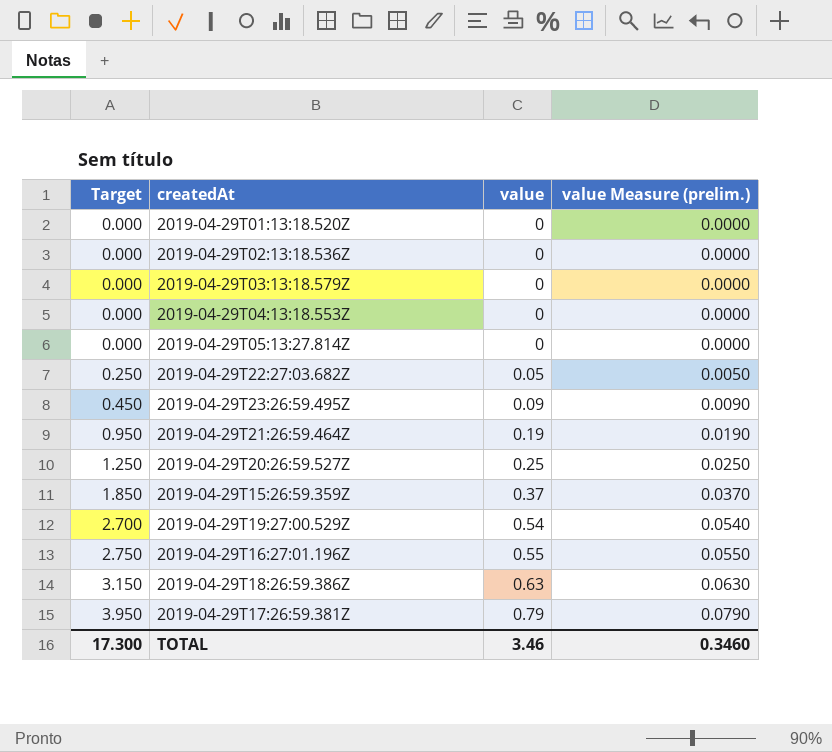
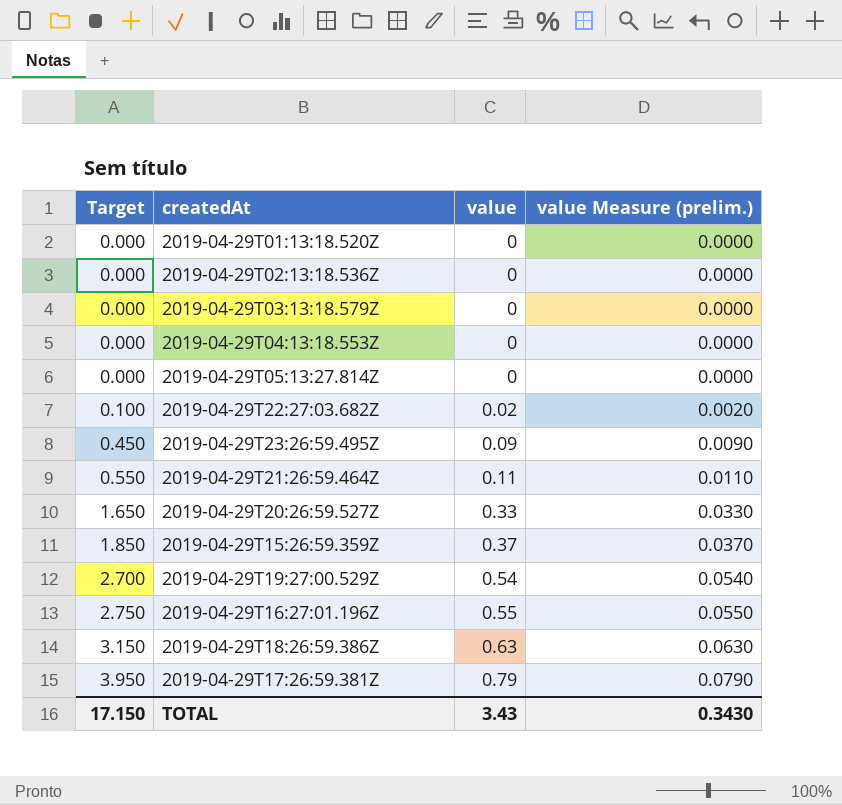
2019-04-29T22:27:03.682Z | Target: 0.250 -> 0.100
2019-04-29T22:27:03.682Z | value: 0.05 -> 0.02
2019-04-29T22:27:03.682Z | value Measure (prelim.): 0.0050 -> 0.0020
2019-04-29T21:26:59.464Z | Target: 0.950 -> 0.550
2019-04-29T21:26:59.464Z | value: 0.19 -> 0.11
2019-04-29T21:26:59.464Z | value Measure (prelim.): 0.0190 -> 0.0110
2019-04-29T20:26:59.527Z | Target: 1.250 -> 1.650
2019-04-29T20:26:59.527Z | value: 0.25 -> 0.33
2019-04-29T20:26:59.527Z | value Measure (prelim.): 0.0250 -> 0.0330
TOTAL | Target: 17.300 -> 17.150
TOTAL | value: 3.46 -> 3.43
TOTAL | value Measure (prelim.): 0.3460 -> 0.3430

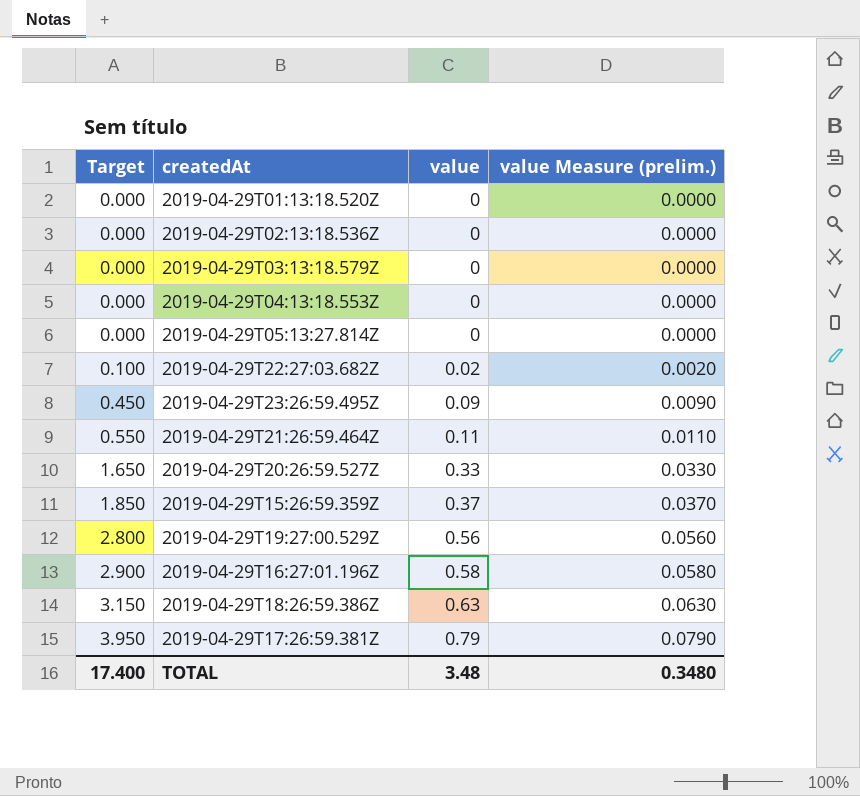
2019-04-29T19:27:00.529Z | Target: 2.700 -> 2.800
2019-04-29T19:27:00.529Z | value: 0.54 -> 0.56
2019-04-29T19:27:00.529Z | value Measure (prelim.): 0.0540 -> 0.0560
2019-04-29T16:27:01.196Z | Target: 2.750 -> 2.900
2019-04-29T16:27:01.196Z | value: 0.55 -> 0.58
2019-04-29T16:27:01.196Z | value Measure (prelim.): 0.0550 -> 0.0580
TOTAL | Target: 17.150 -> 17.400
TOTAL | value: 3.43 -> 3.48
TOTAL | value Measure (prelim.): 0.3430 -> 0.3480

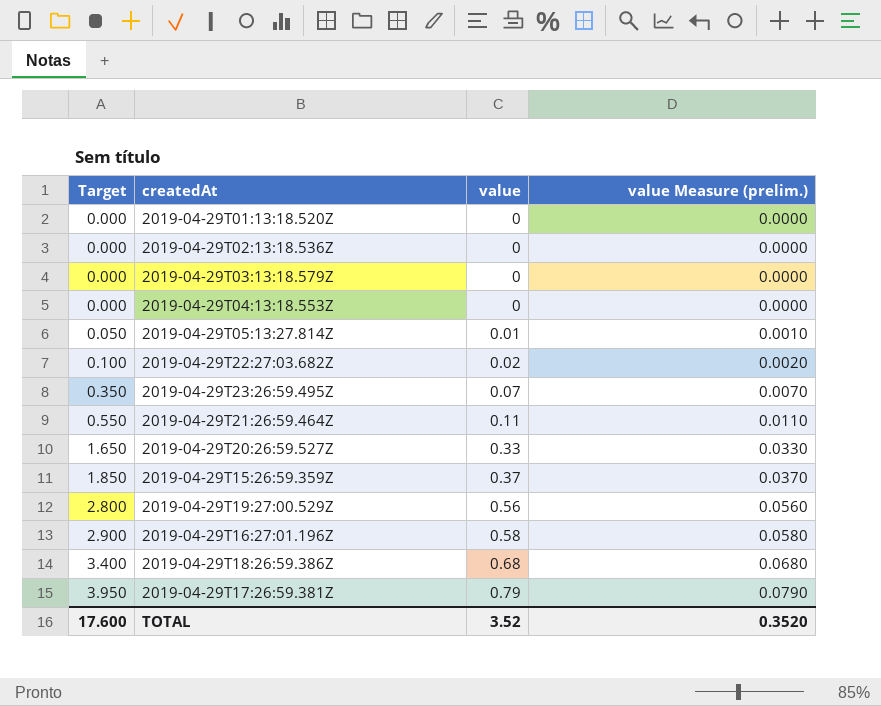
2019-04-29T05:13:27.814Z | Target: 0.000 -> 0.050
2019-04-29T05:13:27.814Z | value: 0 -> 0.01
2019-04-29T05:13:27.814Z | value Measure (prelim.): 0.0000 -> 0.0010
2019-04-29T23:26:59.495Z | Target: 0.450 -> 0.350
2019-04-29T23:26:59.495Z | value: 0.09 -> 0.07
2019-04-29T23:26:59.495Z | value Measure (prelim.): 0.0090 -> 0.0070
2019-04-29T18:26:59.386Z | Target: 3.150 -> 3.400
2019-04-29T18:26:59.386Z | value: 0.63 -> 0.68
2019-04-29T18:26:59.386Z | value Measure (prelim.): 0.0630 -> 0.0680
TOTAL | Target: 17.400 -> 17.600
TOTAL | value: 3.48 -> 3.52
TOTAL | value Measure (prelim.): 0.3480 -> 0.3520

